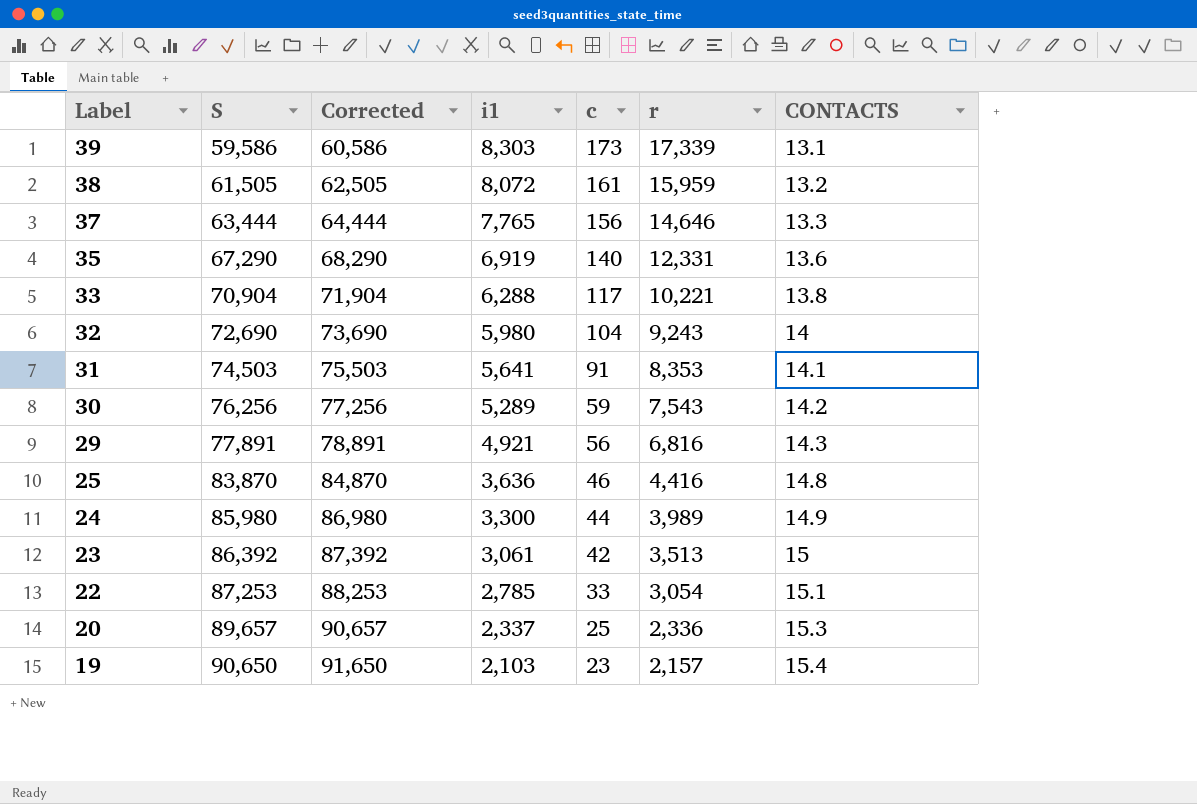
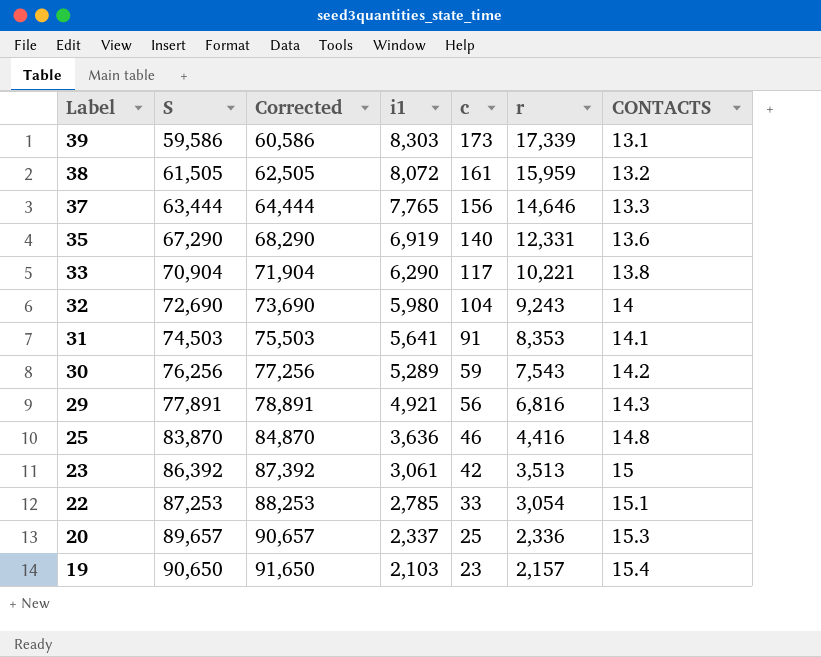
row 24: 85,980 | 86,980 | 3,300 | 44 | 3,989 | 14.9 -> none
33 | i1: 6,288 -> 6,290

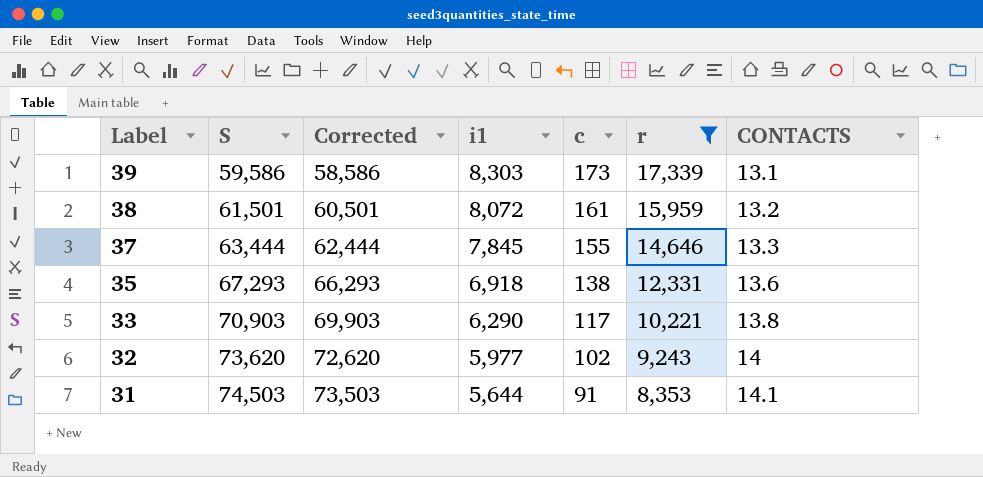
filter: none -> r >= 8,353
column Corrected | formula: [S] + 1000 -> [S] - 1000
38 | S: 61,505 -> 61,501
37 | i1: 7,765 -> 7,845
37 | c: 156 -> 155
35 | S: 67,290 -> 67,293
35 | i1: 6,919 -> 6,918
35 | c: 140 -> 138
33 | S: 70,904 -> 70,903
32 | S: 72,690 -> 73,620
32 | i1: 5,980 -> 5,977
32 | c: 104 -> 102
31 | i1: 5,641 -> 5,644

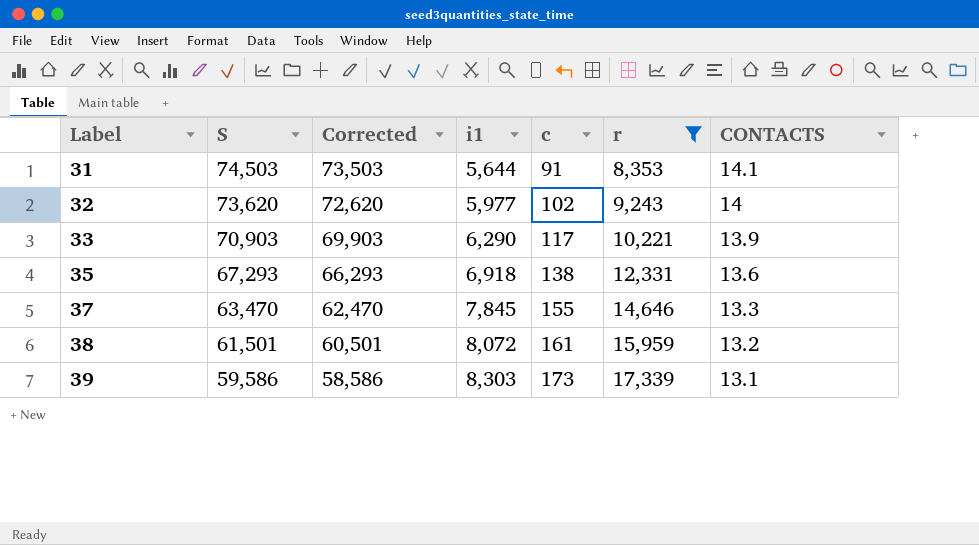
row order: Label descending -> Label ascending
33 | CONTACTS: 13.8 -> 13.9
37 | S: 63,444 -> 63,470
37 | Corrected: 62,444 -> 62,470

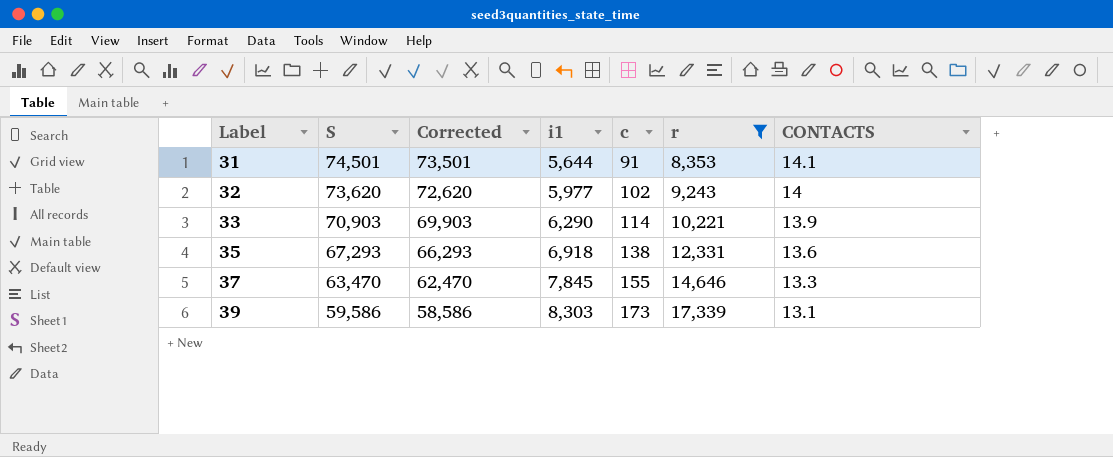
row 38: 61,501 | 60,501 | 8,072 | 161 | 15,959 | 13.2 -> none
31 | S: 74,503 -> 74,501
31 | Corrected: 73,503 -> 73,501
33 | c: 117 -> 114

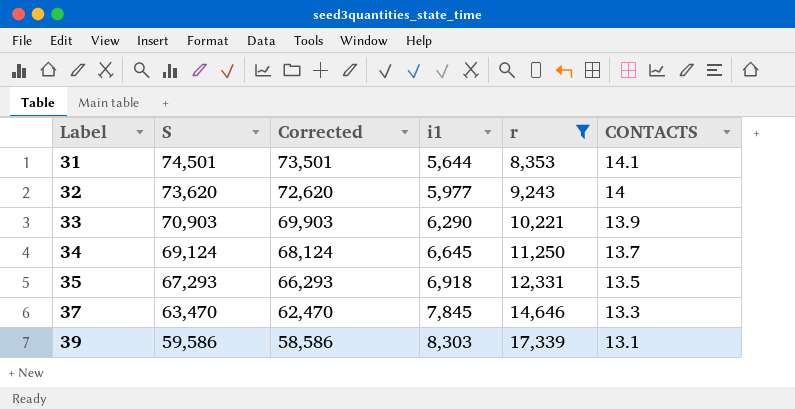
column c | position: 5 -> none
row 34: none -> 69,124 | 68,124 | 6,645 | 11,250 | 13.7
35 | CONTACTS: 13.6 -> 13.5

